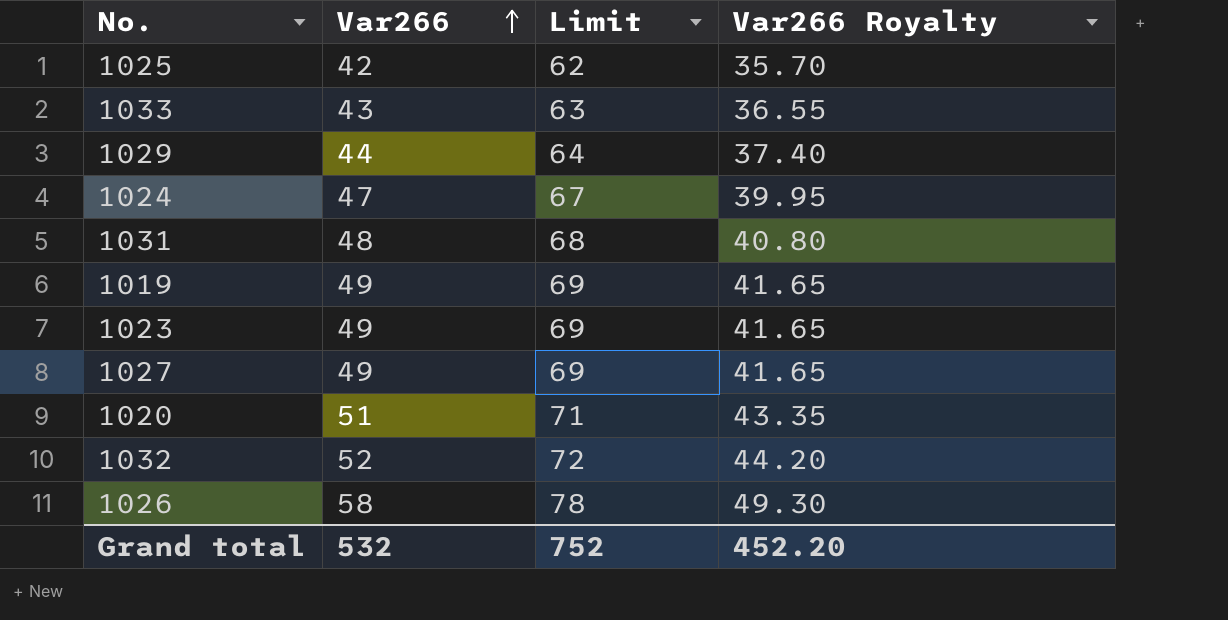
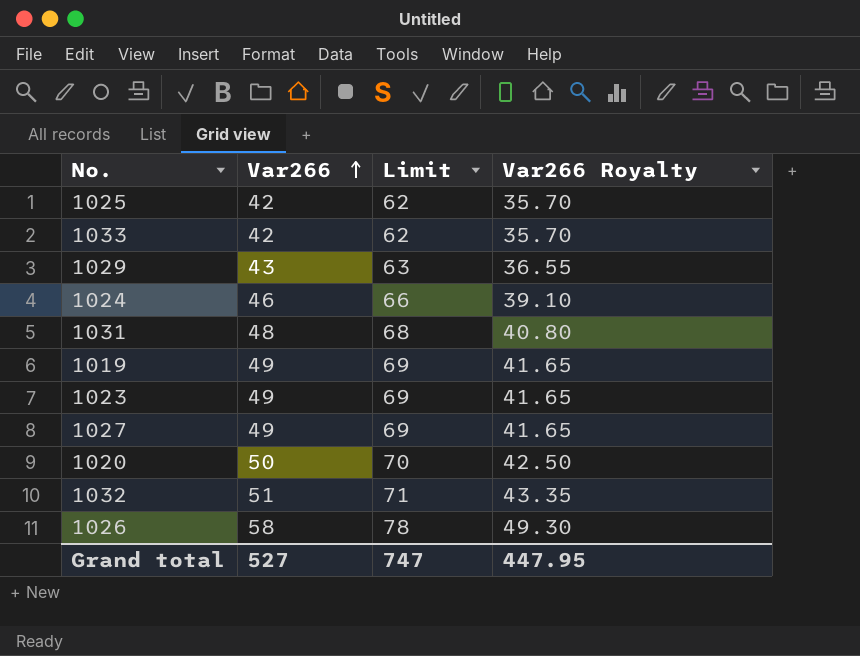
1033 | Var266: 43 -> 42
1033 | Limit: 63 -> 62
1033 | Var266 Royalty: 36.55 -> 35.70
1029 | Var266: 44 -> 43
1029 | Limit: 64 -> 63
1029 | Var266 Royalty: 37.40 -> 36.55
1024 | Var266: 47 -> 46
1024 | Limit: 67 -> 66
1024 | Var266 Royalty: 39.95 -> 39.10
1020 | Var266: 51 -> 50
1020 | Limit: 71 -> 70
1020 | Var266 Royalty: 43.35 -> 42.50
1032 | Var266: 52 -> 51
1032 | Limit: 72 -> 71
1032 | Var266 Royalty: 44.20 -> 43.35
Grand total | Var266: 532 -> 527
Grand total | Limit: 752 -> 747
Grand total | Var266 Royalty: 452.20 -> 447.95

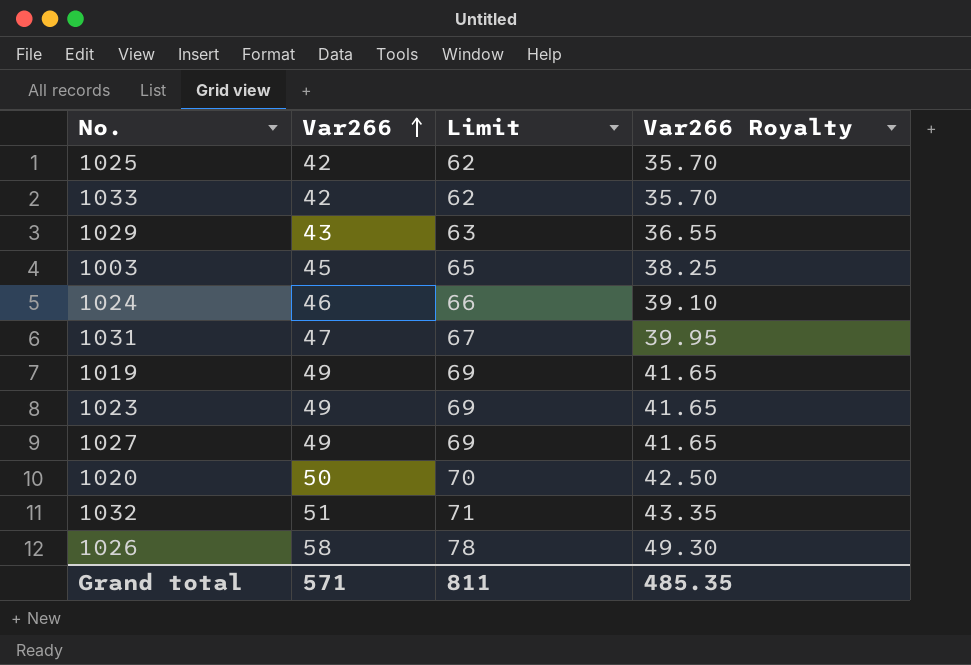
row 1003: none -> 45 | 65 | 38.25
1031 | Var266: 48 -> 47
1031 | Limit: 68 -> 67
1031 | Var266 Royalty: 40.80 -> 39.95
Grand total | Var266: 527 -> 571
Grand total | Limit: 747 -> 811
Grand total | Var266 Royalty: 447.95 -> 485.35

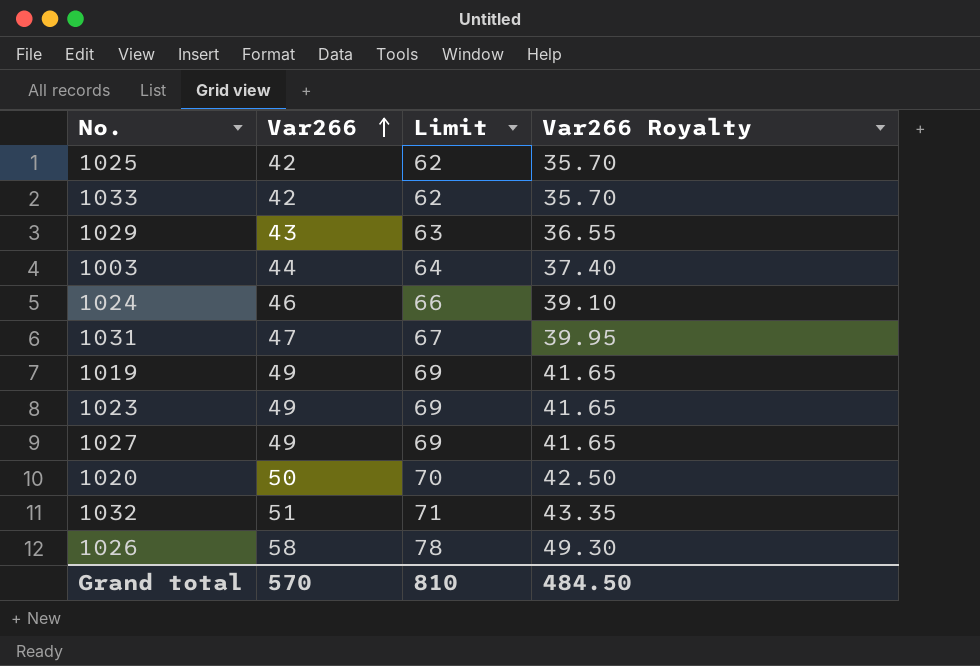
1003 | Var266: 45 -> 44
1003 | Limit: 65 -> 64
1003 | Var266 Royalty: 38.25 -> 37.40
Grand total | Var266: 571 -> 570
Grand total | Limit: 811 -> 810
Grand total | Var266 Royalty: 485.35 -> 484.50

